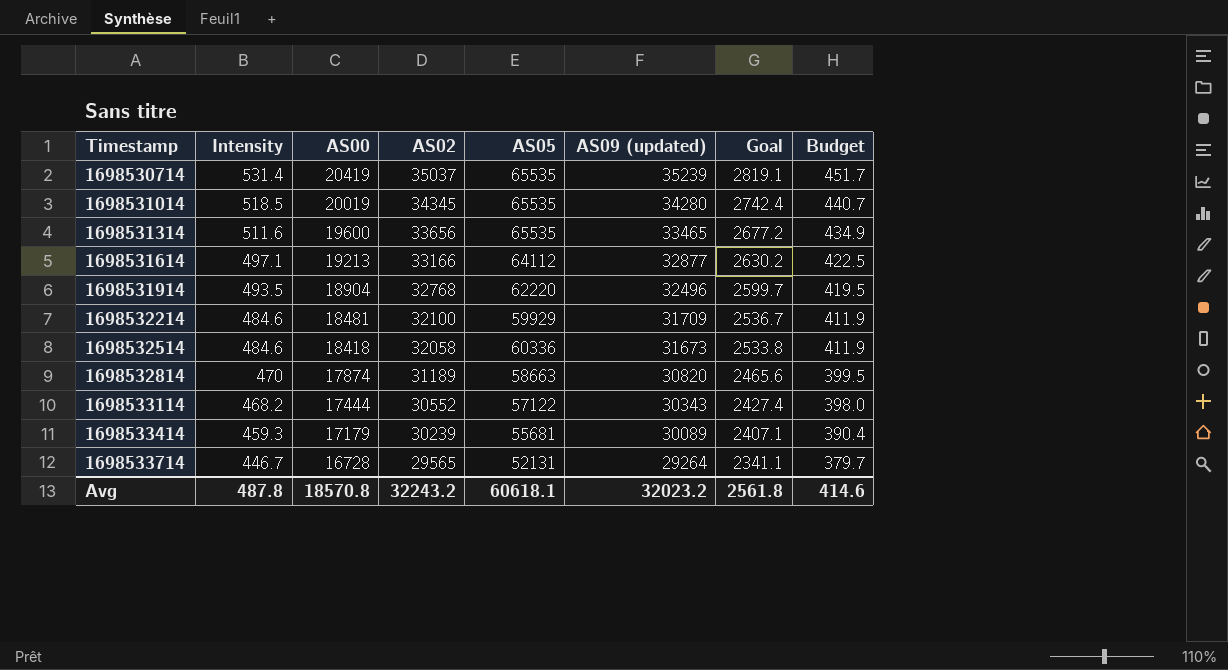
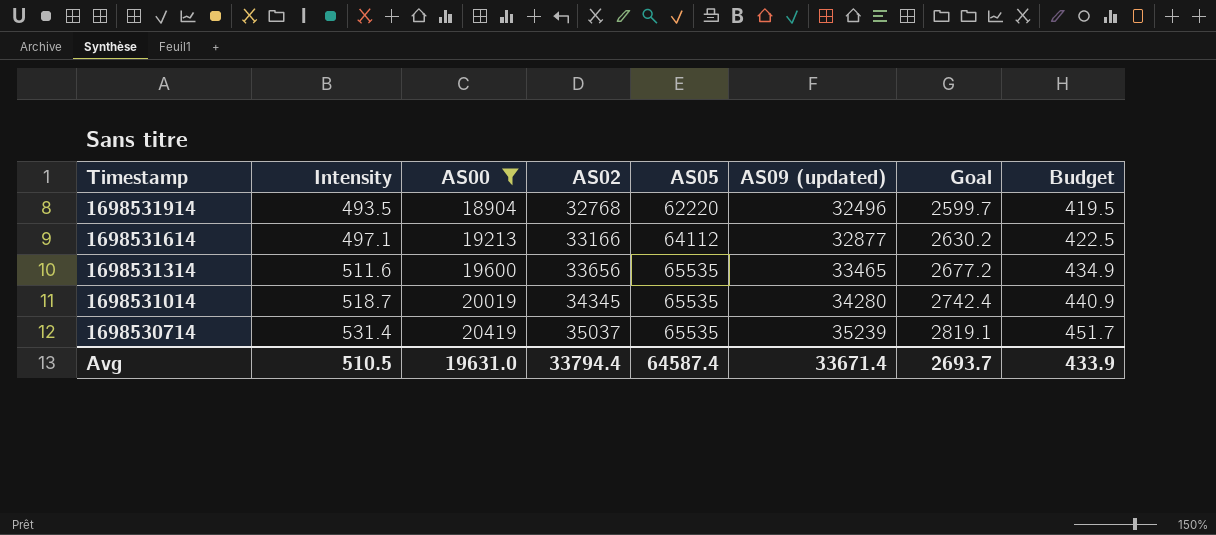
filter: none -> AS00 >= 18904
row order: Timestamp ascending -> Timestamp descending
1698531014 | Intensity: 518.5 -> 518.7
1698531014 | Budget: 440.7 -> 440.9
Avg | Intensity: 487.8 -> 510.5
Avg | AS00: 18570.8 -> 19631.0
Avg | AS02: 32243.2 -> 33794.4
Avg | AS05: 60618.1 -> 64587.4
Avg | AS09 (updated): 32023.2 -> 33671.4
Avg | Goal: 2561.8 -> 2693.7
Avg | Budget: 414.6 -> 433.9

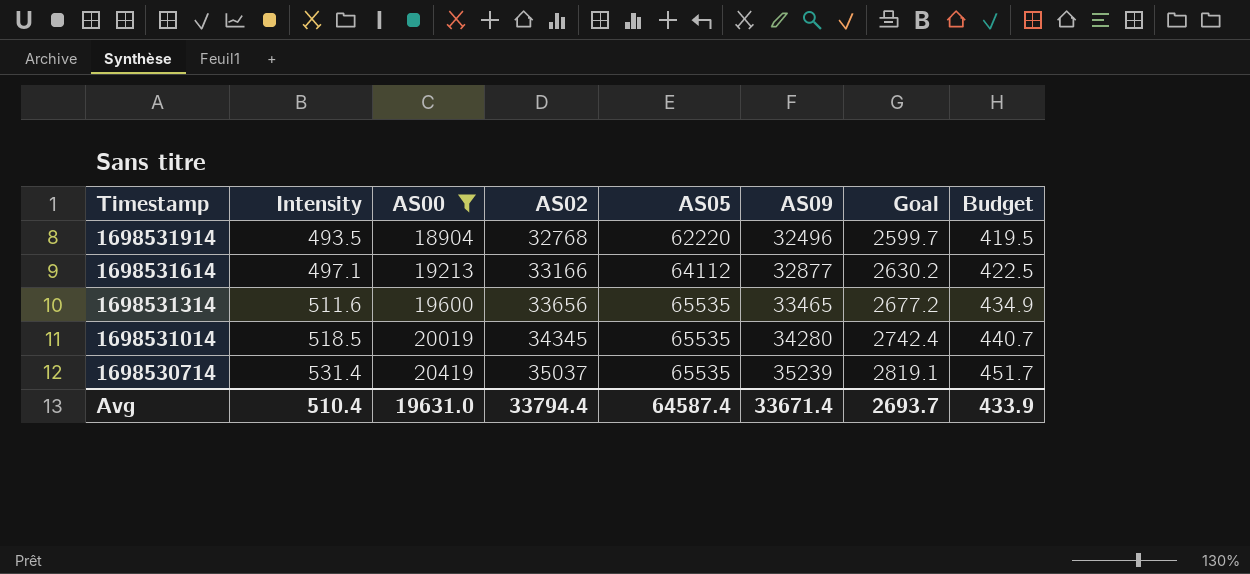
column name: AS09 (updated) -> AS09
1698531014 | Intensity: 518.7 -> 518.5
1698531014 | Budget: 440.9 -> 440.7
Avg | Intensity: 510.5 -> 510.4

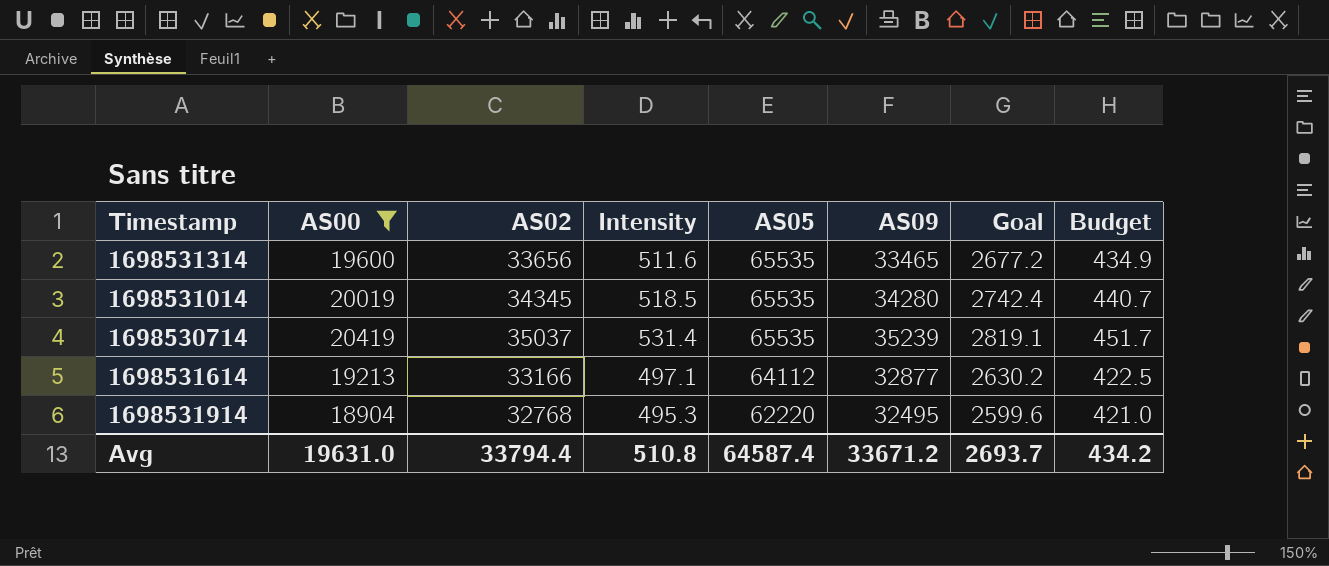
row order: Timestamp descending -> AS05 descending
column Intensity | position: 2 -> 4
1698531914 | Intensity: 493.5 -> 495.3
1698531914 | AS09: 32496 -> 32495
1698531914 | Goal: 2599.7 -> 2599.6
1698531914 | Budget: 419.5 -> 421.0
Avg | Intensity: 510.4 -> 510.8
Avg | AS09: 33671.4 -> 33671.2
Avg | Budget: 433.9 -> 434.2

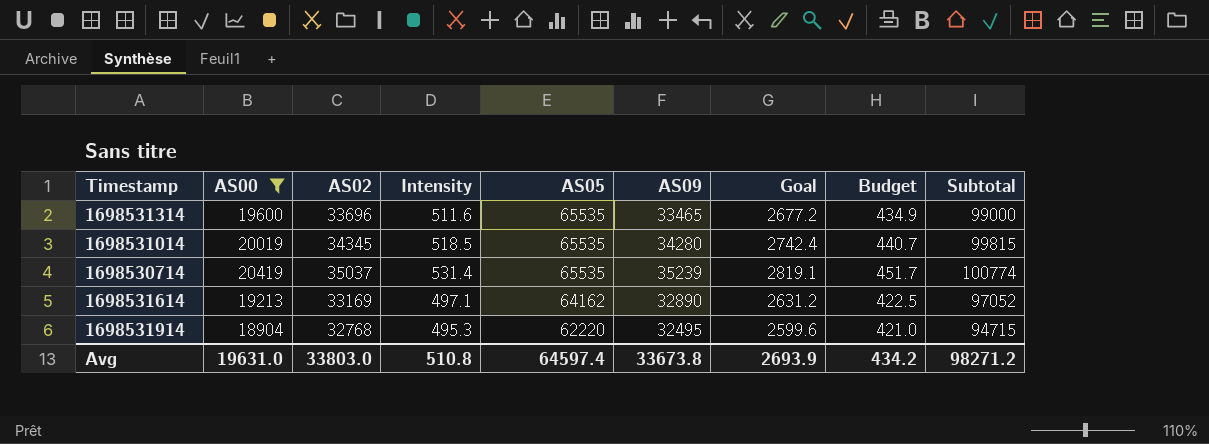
column Subtotal | formula: none -> [AS05] + [AS09]
1698531314 | AS02: 33656 -> 33696
1698531614 | AS02: 33166 -> 33169
1698531614 | AS05: 64112 -> 64162
1698531614 | AS09: 32877 -> 32890
1698531614 | Goal: 2630.2 -> 2631.2
Avg | AS02: 33794.4 -> 33803.0
Avg | AS05: 64587.4 -> 64597.4
Avg | AS09: 33671.2 -> 33673.8
Avg | Goal: 2693.7 -> 2693.9

